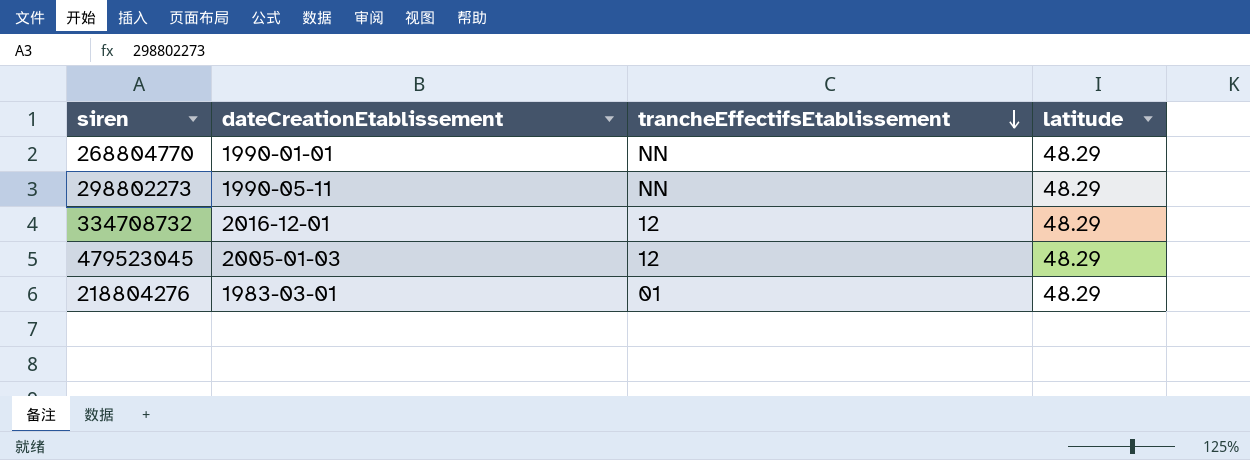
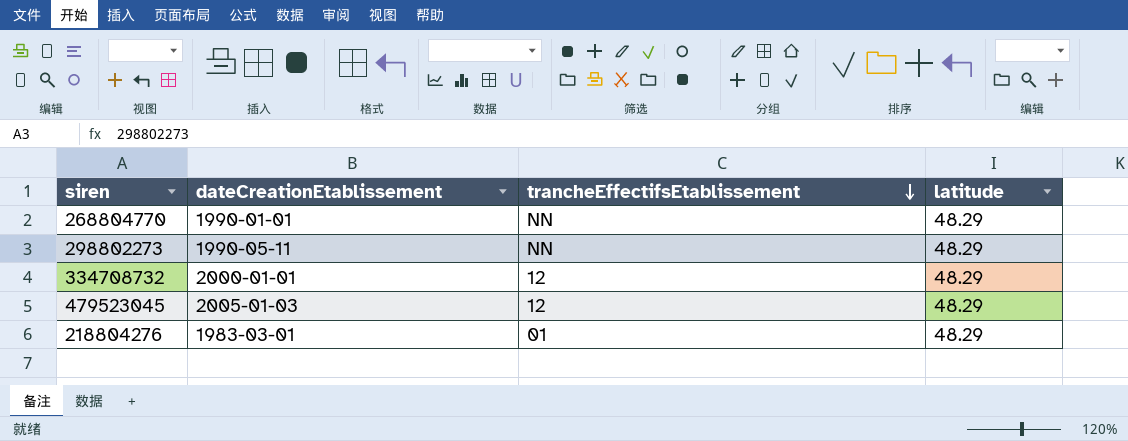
334708732 | dateCreationEtablissement: 2016-12-01 -> 2000-01-01

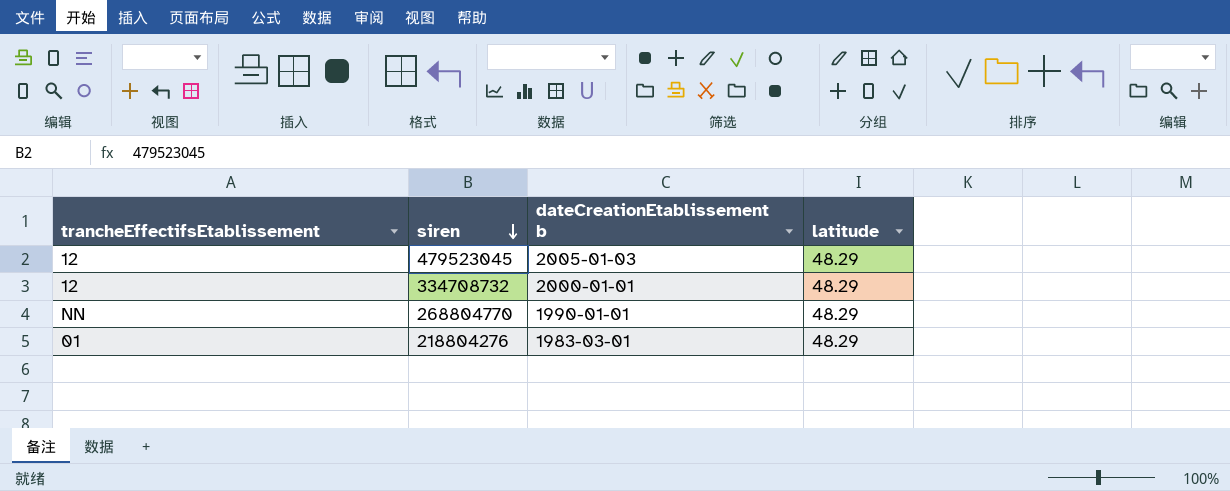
row order: trancheEffectifsEtablissement descending -> siren descending
column trancheEffectifsEtablissement | position: 3 -> 1
column name: dateCreationEtablissement -> dateCreationEtablissement b
row 298802273: 1990-05-11 | NN | 48.29 -> none

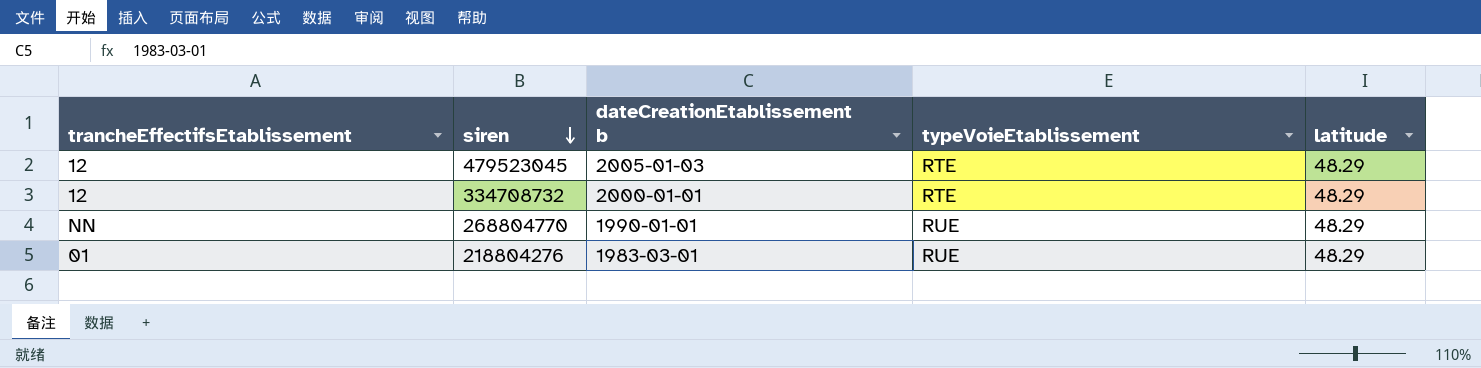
column typeVoieEtablissement | position: none -> 4

